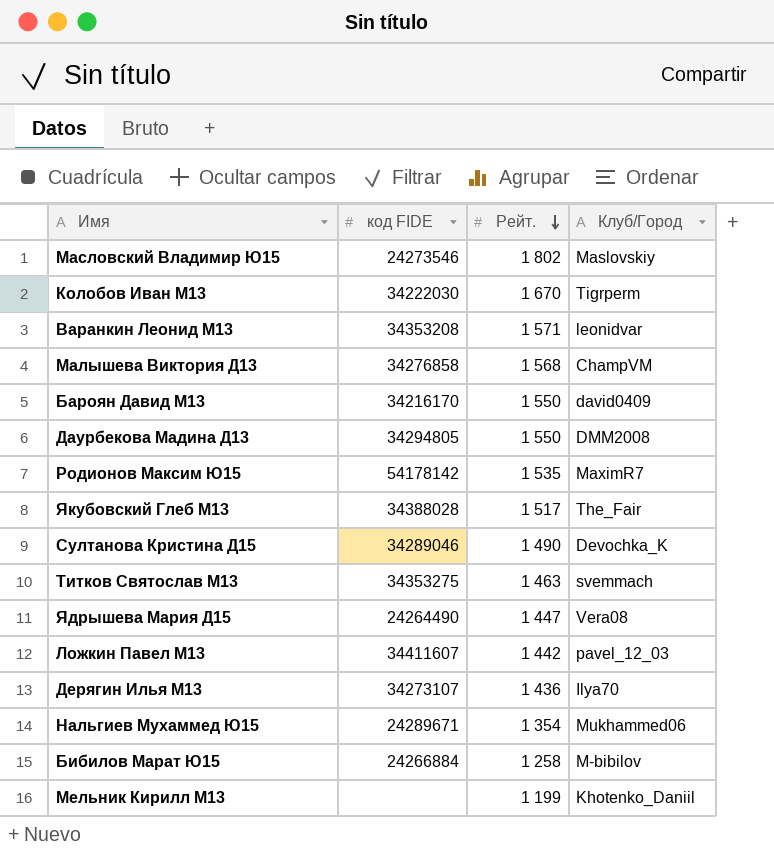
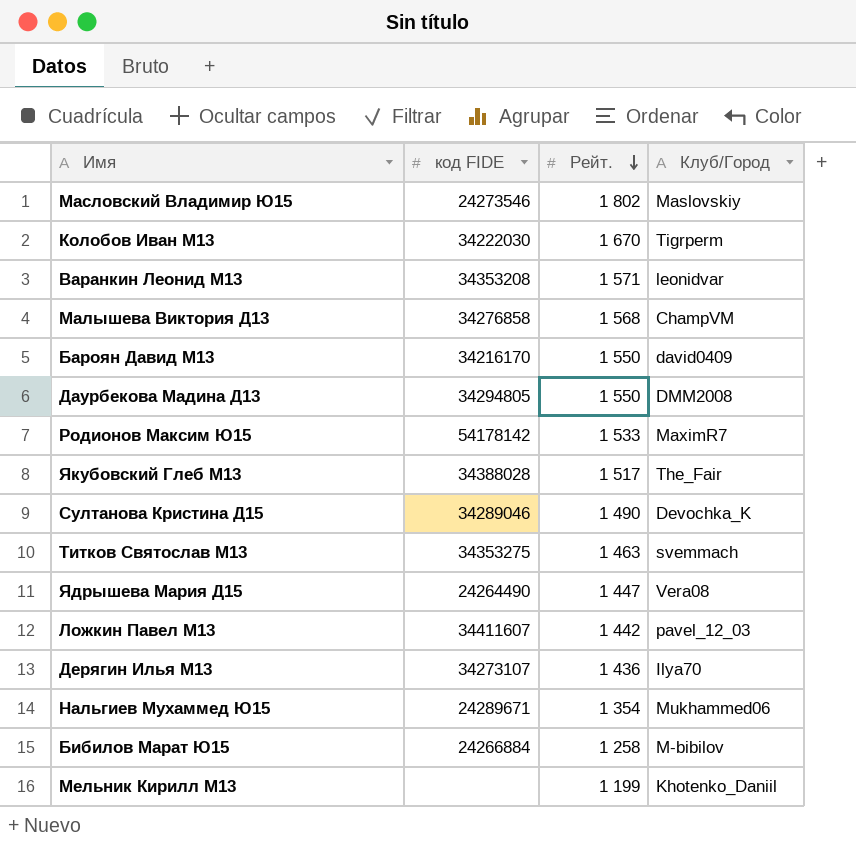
Родионов Максим Ю15 | Рейт.: 1 535 -> 1 533

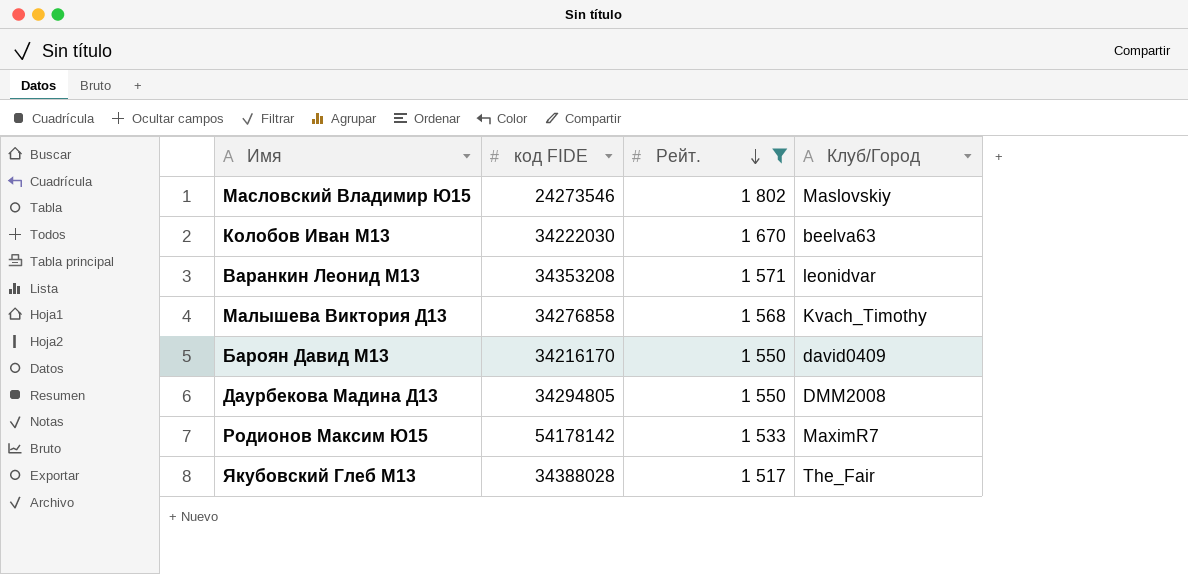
filter: none -> Рейт. >= 1 517
Колобов Иван М13 | Клуб/Город: Tigrperm -> beelva63
Малышева Виктория Д13 | Клуб/Город: ChampVM -> Kvach_Timothy

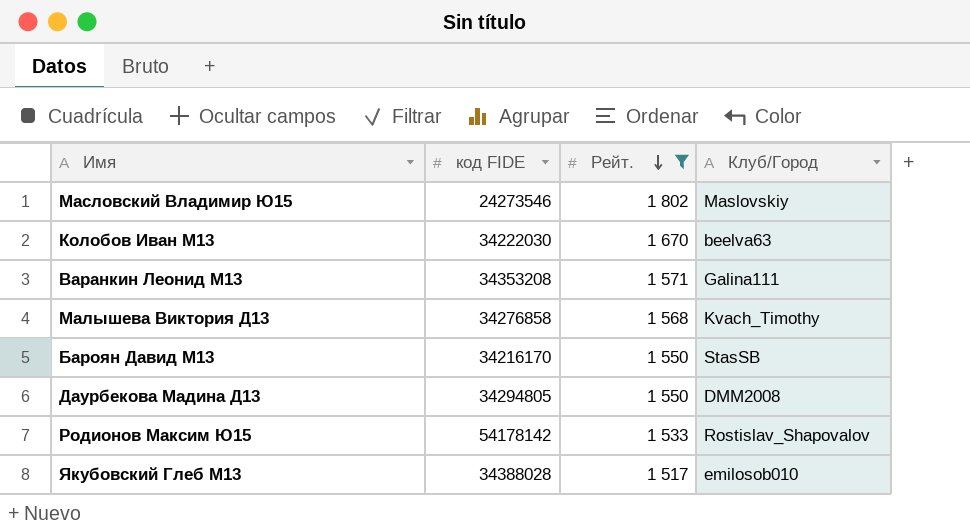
Варанкин Леонид М13 | Клуб/Город: leonidvar -> Galina111
Бароян Давид М13 | Клуб/Город: david0409 -> StasSB
Родионов Максим Ю15 | Клуб/Город: MaximR7 -> Rostislav_Shapovalov
Якубовский Глеб М13 | Клуб/Город: The_Fair -> emilosob010

